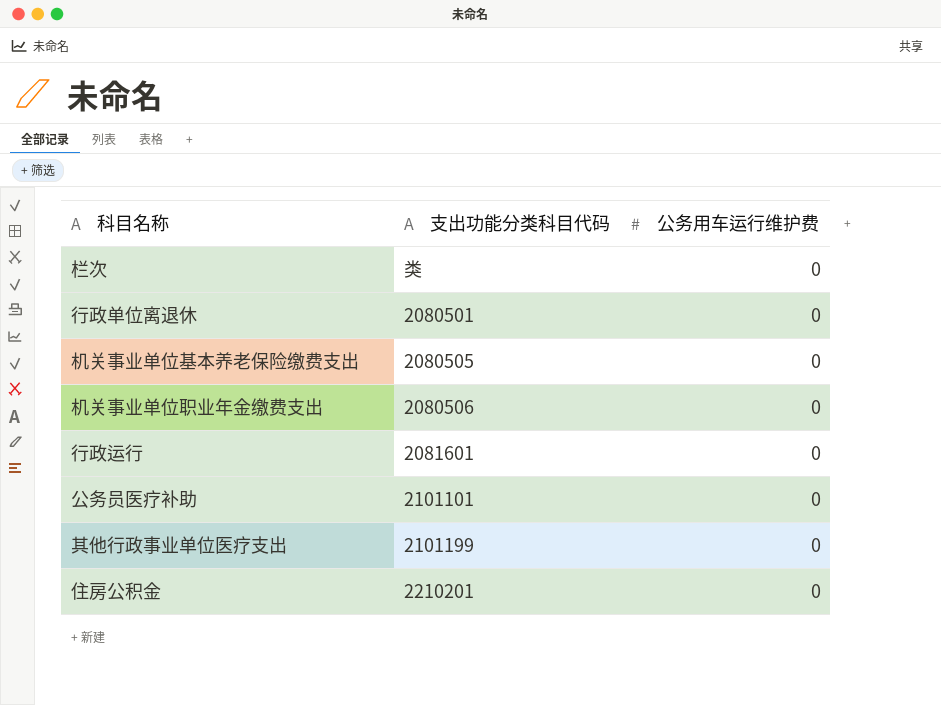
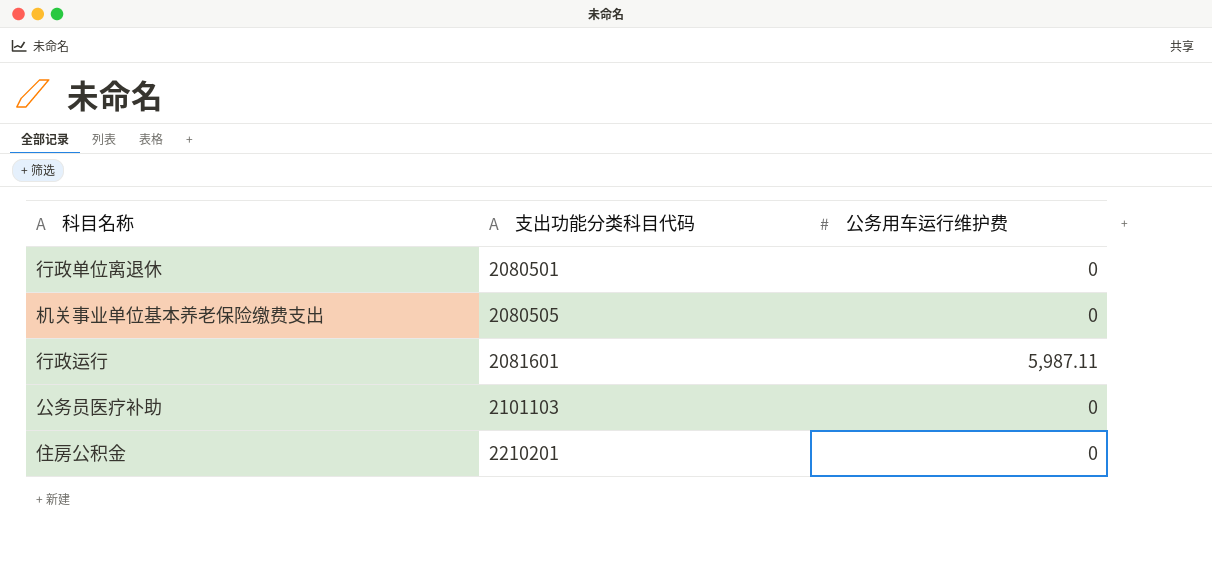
row 栏次: 类 | 0 -> none
row 机关事业单位职业年金缴费支出: 2080506 | 0 -> none
row 其他行政事业单位医疗支出: 2101199 | 0 -> none
行政运行 | 公务用车运行维护费: 0 -> 5,987.11
公务员医疗补助 | 支出功能分类科目代码: 2101101 -> 2101103

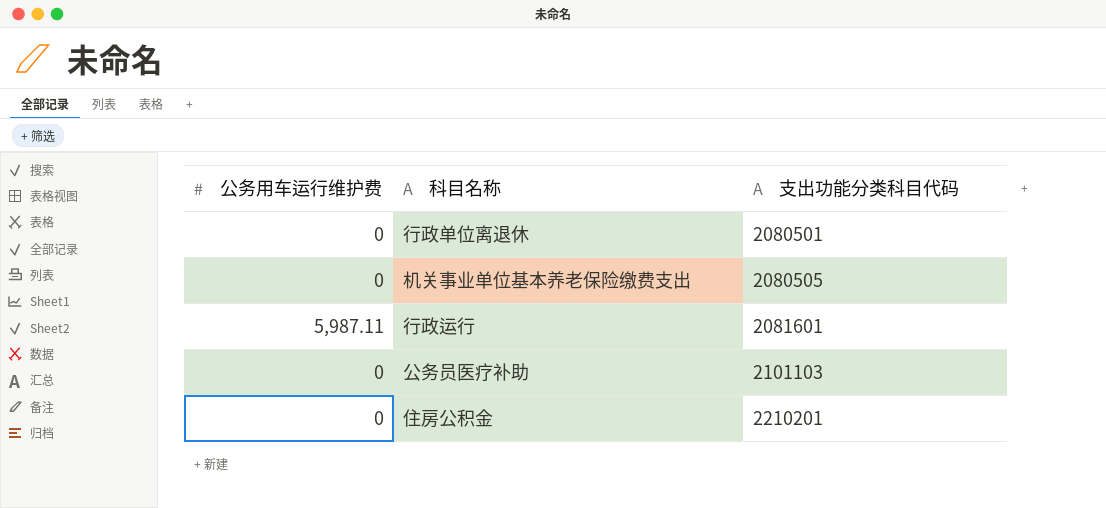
column 公务用车运行维护费 | position: 3 -> 1

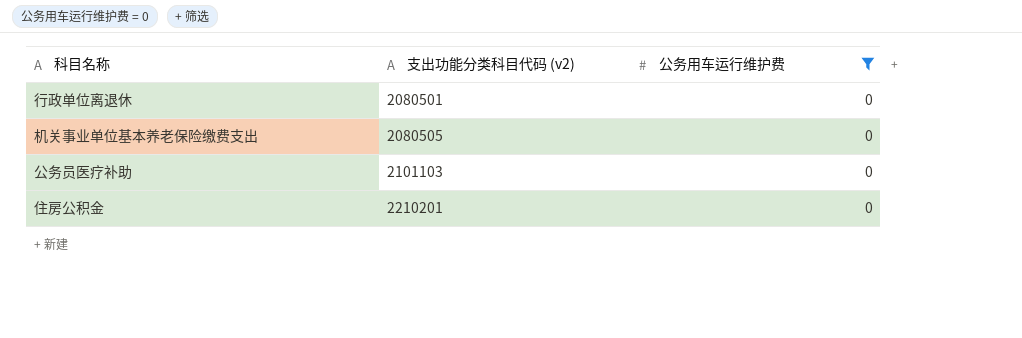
filter: none -> 公务用车运行维护费 = 0
column name: 支出功能分类科目代码 -> 支出功能分类科目代码 (v2)
column 公务用车运行维护费 | position: 1 -> 3

